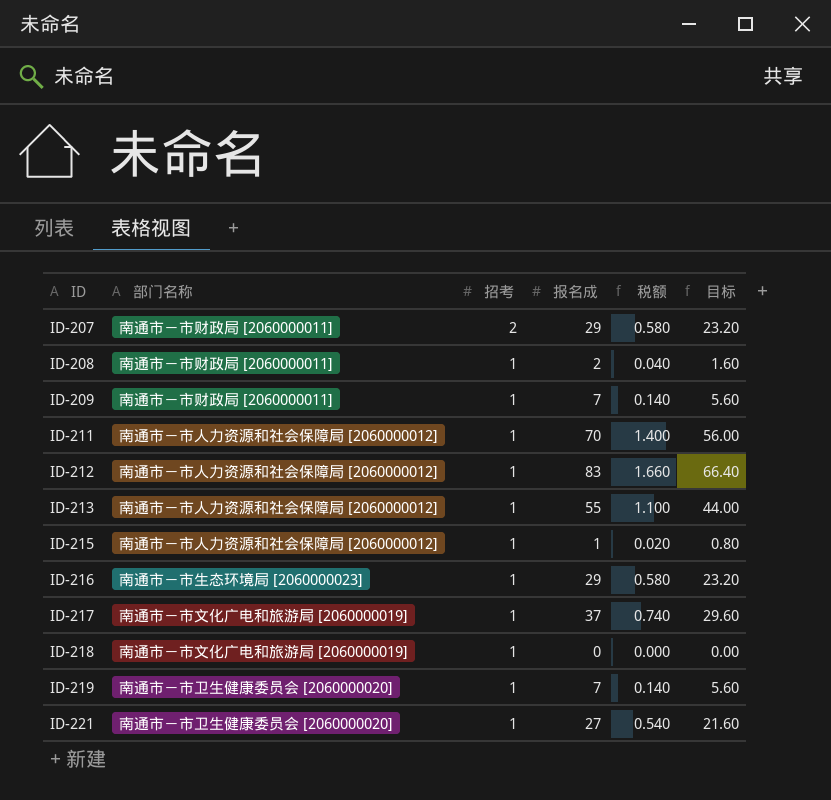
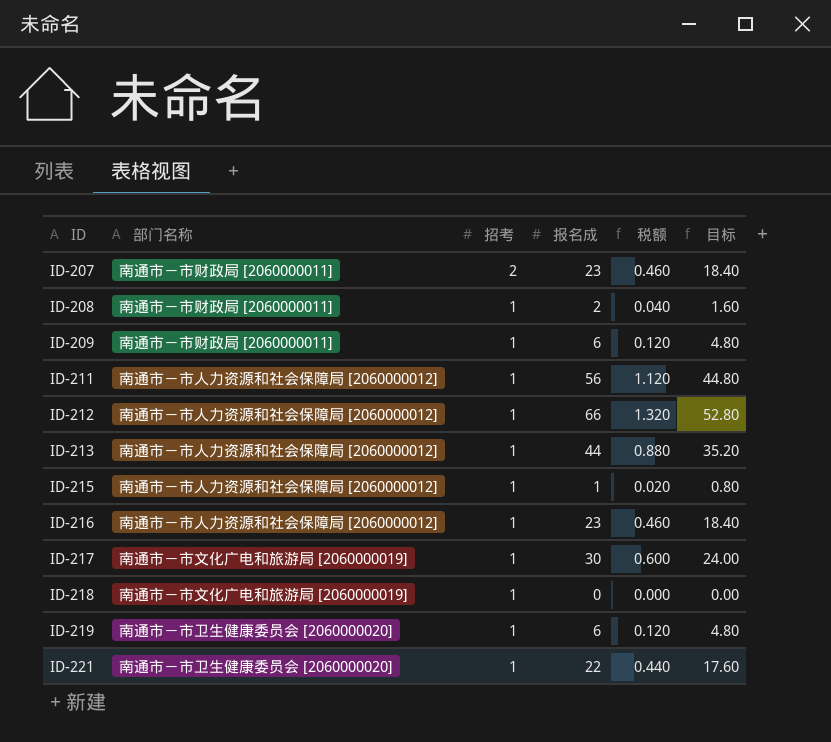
ID-207 | 报名成: 29 -> 23
ID-207 | 税额: 0.580 -> 0.460
ID-207 | 目标: 23.20 -> 18.40
ID-209 | 报名成: 7 -> 6
ID-209 | 税额: 0.140 -> 0.120
ID-209 | 目标: 5.60 -> 4.80
ID-211 | 报名成: 70 -> 56
ID-211 | 税额: 1.400 -> 1.120
ID-211 | 目标: 56.00 -> 44.80
ID-212 | 报名成: 83 -> 66
ID-212 | 税额: 1.660 -> 1.320
ID-212 | 目标: 66.40 -> 52.80
ID-213 | 报名成: 55 -> 44
ID-213 | 税额: 1.100 -> 0.880
ID-213 | 目标: 44.00 -> 35.20
ID-216 | 部门名称: 南通市－市生态环境局 [2060000023] -> 南通市－市人力资源和社会保障局 [2060000012]
ID-216 | 报名成: 29 -> 23
ID-216 | 税额: 0.580 -> 0.460
ID-216 | 目标: 23.20 -> 18.40
ID-217 | 报名成: 37 -> 30
ID-217 | 税额: 0.740 -> 0.600
ID-217 | 目标: 29.60 -> 24.00
ID-219 | 报名成: 7 -> 6
ID-219 | 税额: 0.140 -> 0.120
ID-219 | 目标: 5.60 -> 4.80
ID-221 | 报名成: 27 -> 22
ID-221 | 税额: 0.540 -> 0.440
ID-221 | 目标: 21.60 -> 17.60

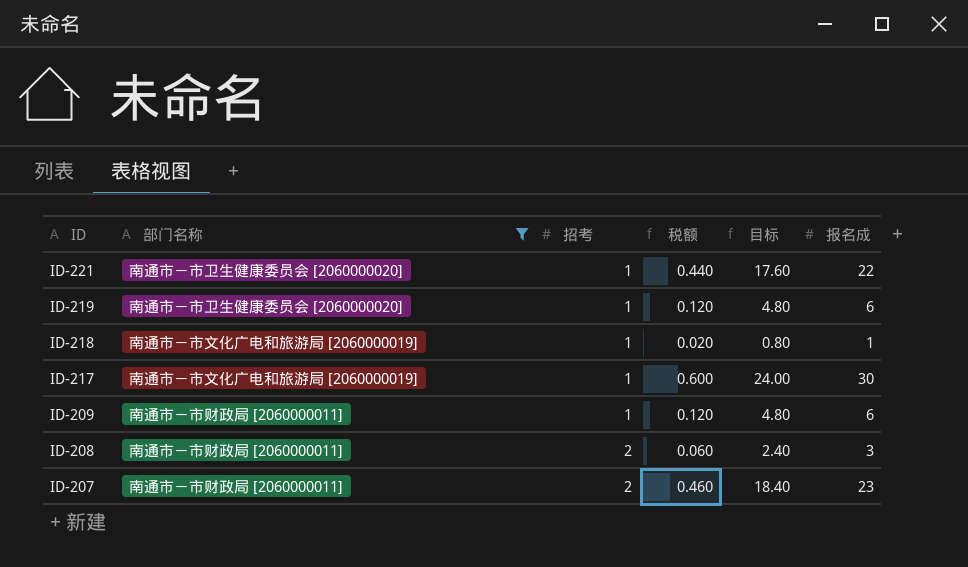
filter: none -> 部门名称 != 南通市－市人力资源和社会保障局 [2060000012]
row order: ID ascending -> ID descending
column 报名成 | position: 4 -> 6
ID-218 | 税额: 0.000 -> 0.020
ID-218 | 目标: 0.00 -> 0.80
ID-218 | 报名成: 0 -> 1
ID-208 | 招考: 1 -> 2
ID-208 | 税额: 0.040 -> 0.060
ID-208 | 目标: 1.60 -> 2.40
ID-208 | 报名成: 2 -> 3

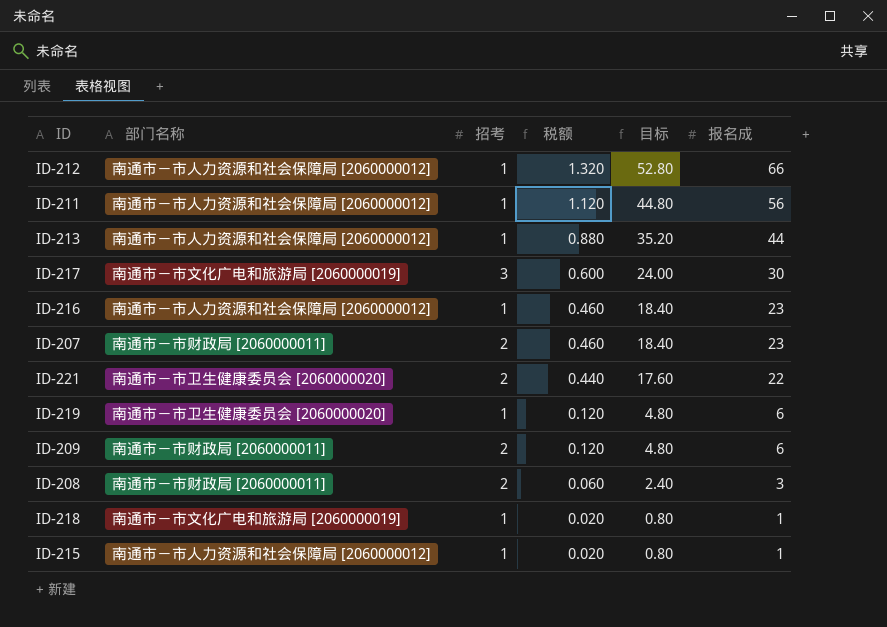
filter: 部门名称 != 南通市－市人力资源和社会保障局 [2060000012] -> none
row order: ID descending -> 税额 descending
ID-217 | 招考: 1 -> 3
ID-221 | 招考: 1 -> 2
ID-209 | 招考: 1 -> 2

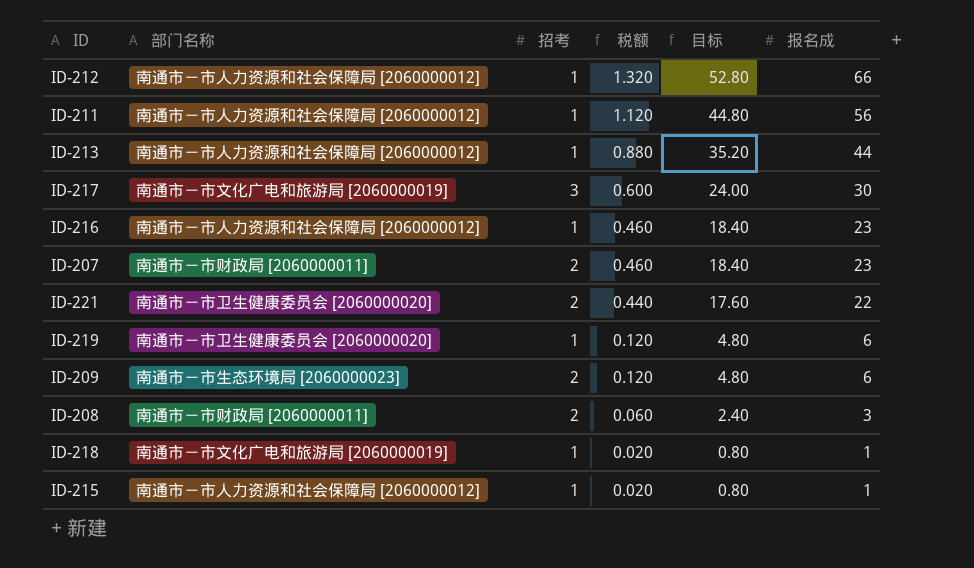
ID-209 | 部门名称: 南通市－市财政局 [2060000011] -> 南通市－市生态环境局 [2060000023]

